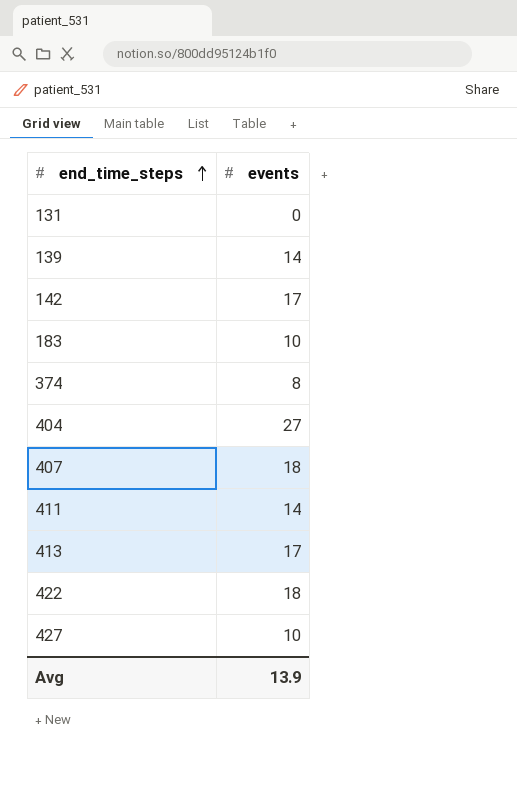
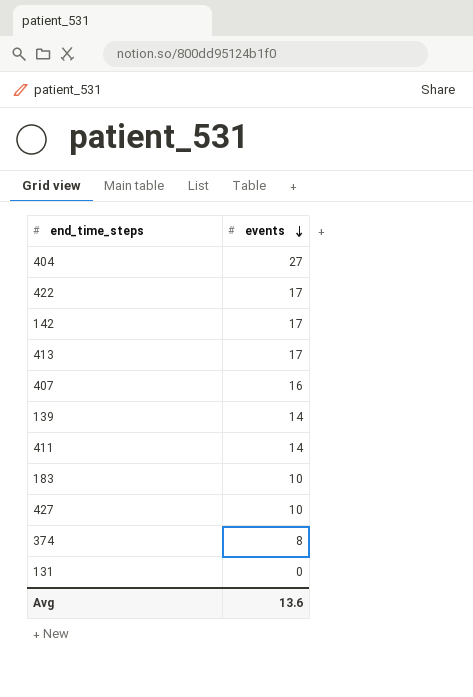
row order: end_time_steps ascending -> events descending
422 | events: 18 -> 17
407 | events: 18 -> 16
Avg | events: 13.9 -> 13.6

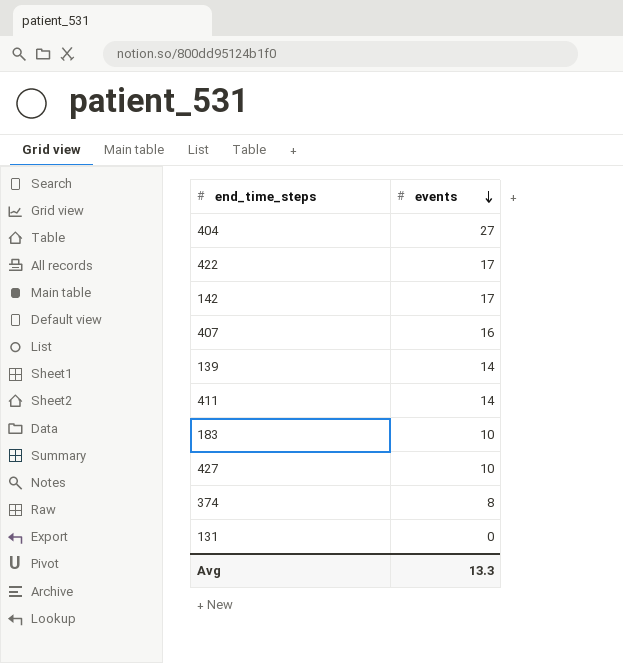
row 413: 17 -> none
Avg | events: 13.6 -> 13.3

